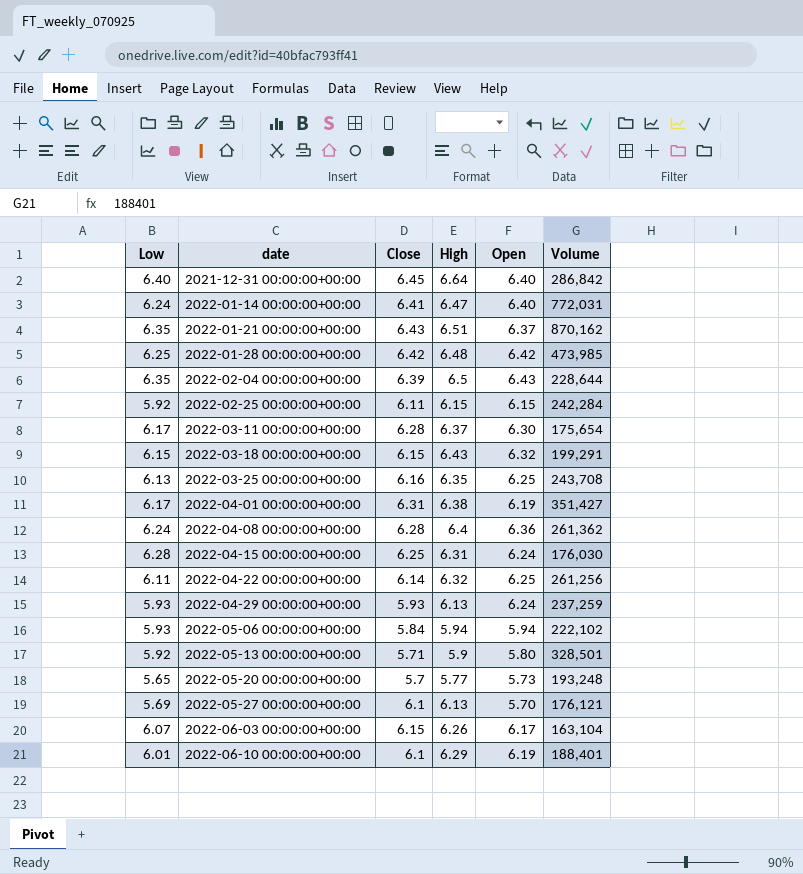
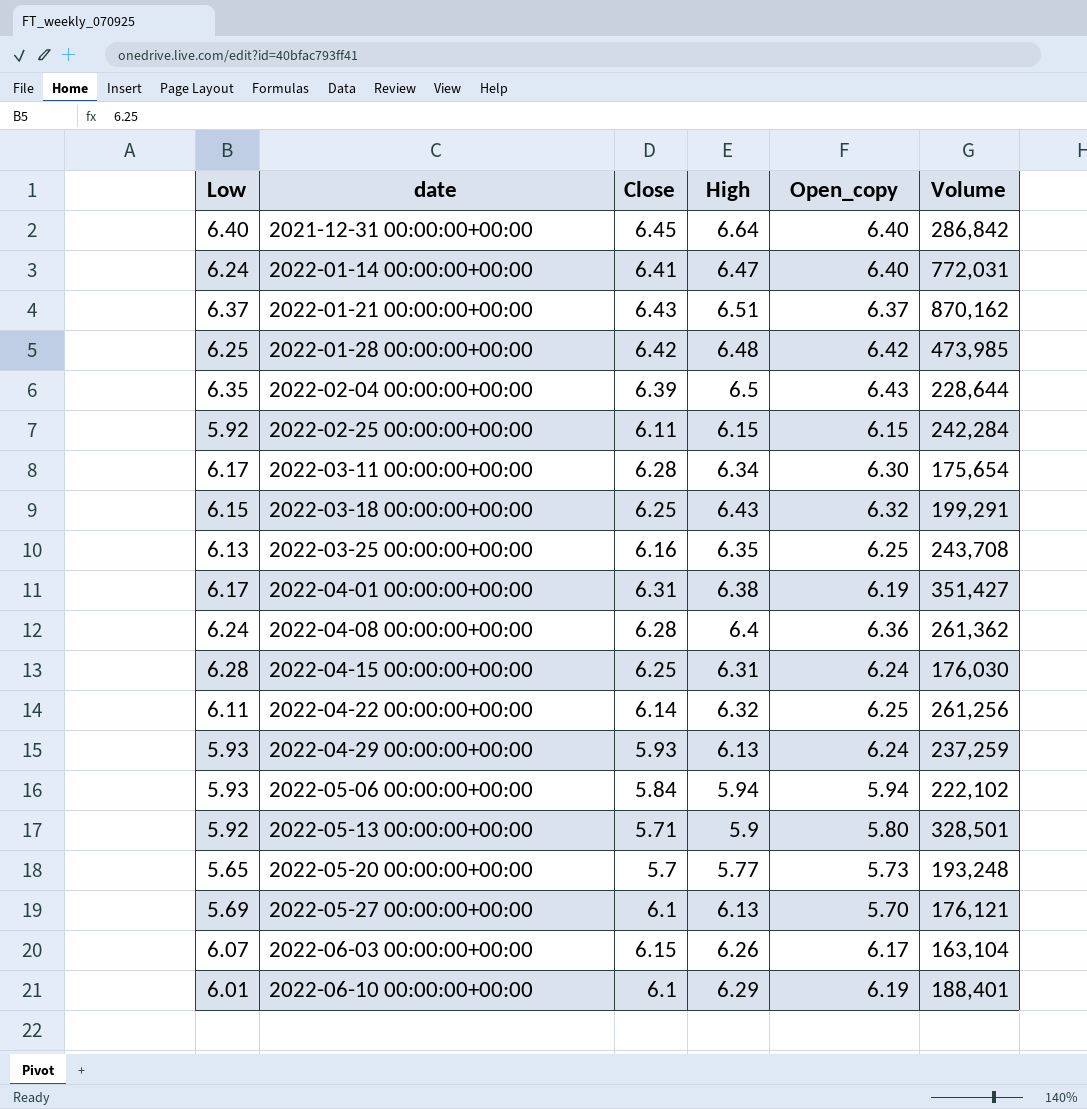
column name: Open -> Open_copy
2022-01-21 00:00:00+00:00 | Low: 6.35 -> 6.37
2022-03-11 00:00:00+00:00 | High: 6.37 -> 6.34
2022-03-18 00:00:00+00:00 | Close: 6.15 -> 6.25

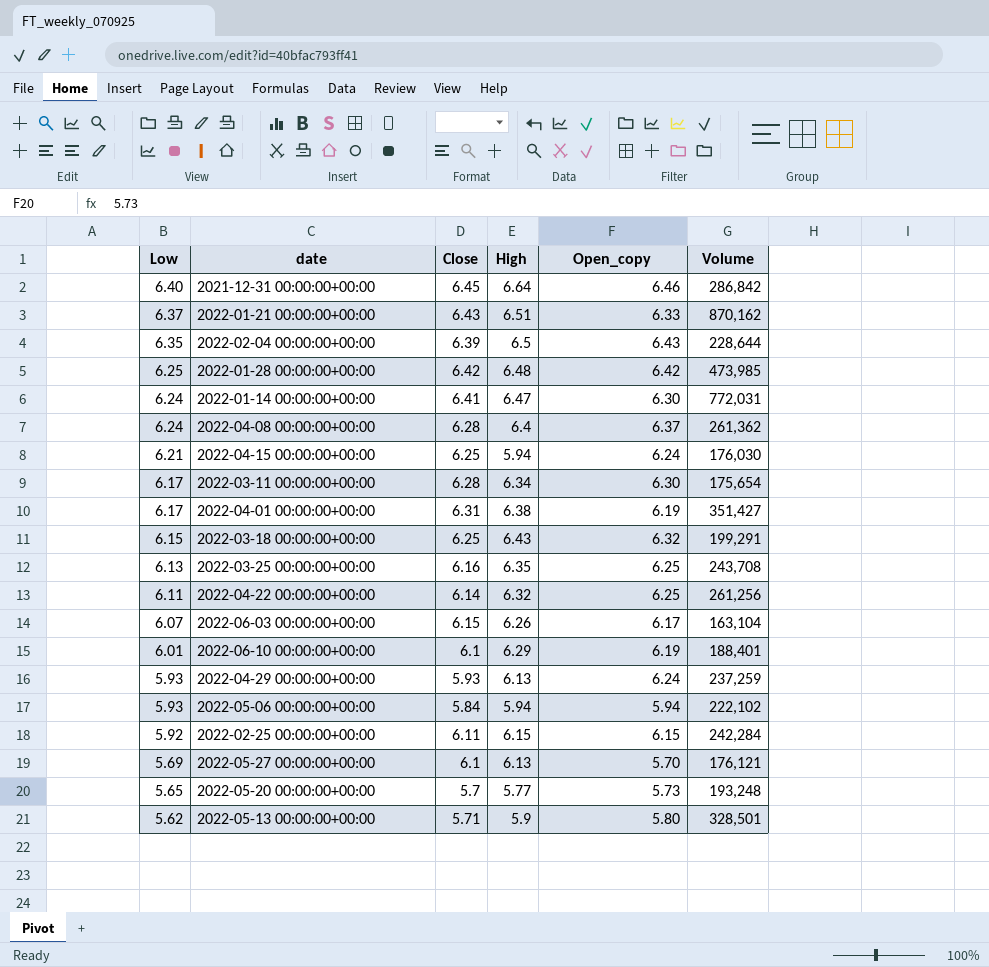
row order: date ascending -> Low descending
2021-12-31 00:00:00+00:00 | Open_copy: 6.40 -> 6.46
2022-01-21 00:00:00+00:00 | Open_copy: 6.37 -> 6.33
2022-01-14 00:00:00+00:00 | Open_copy: 6.40 -> 6.30
2022-04-08 00:00:00+00:00 | Open_copy: 6.36 -> 6.37
2022-04-15 00:00:00+00:00 | Low: 6.28 -> 6.21
2022-04-15 00:00:00+00:00 | High: 6.31 -> 5.94
2022-05-13 00:00:00+00:00 | Low: 5.92 -> 5.62

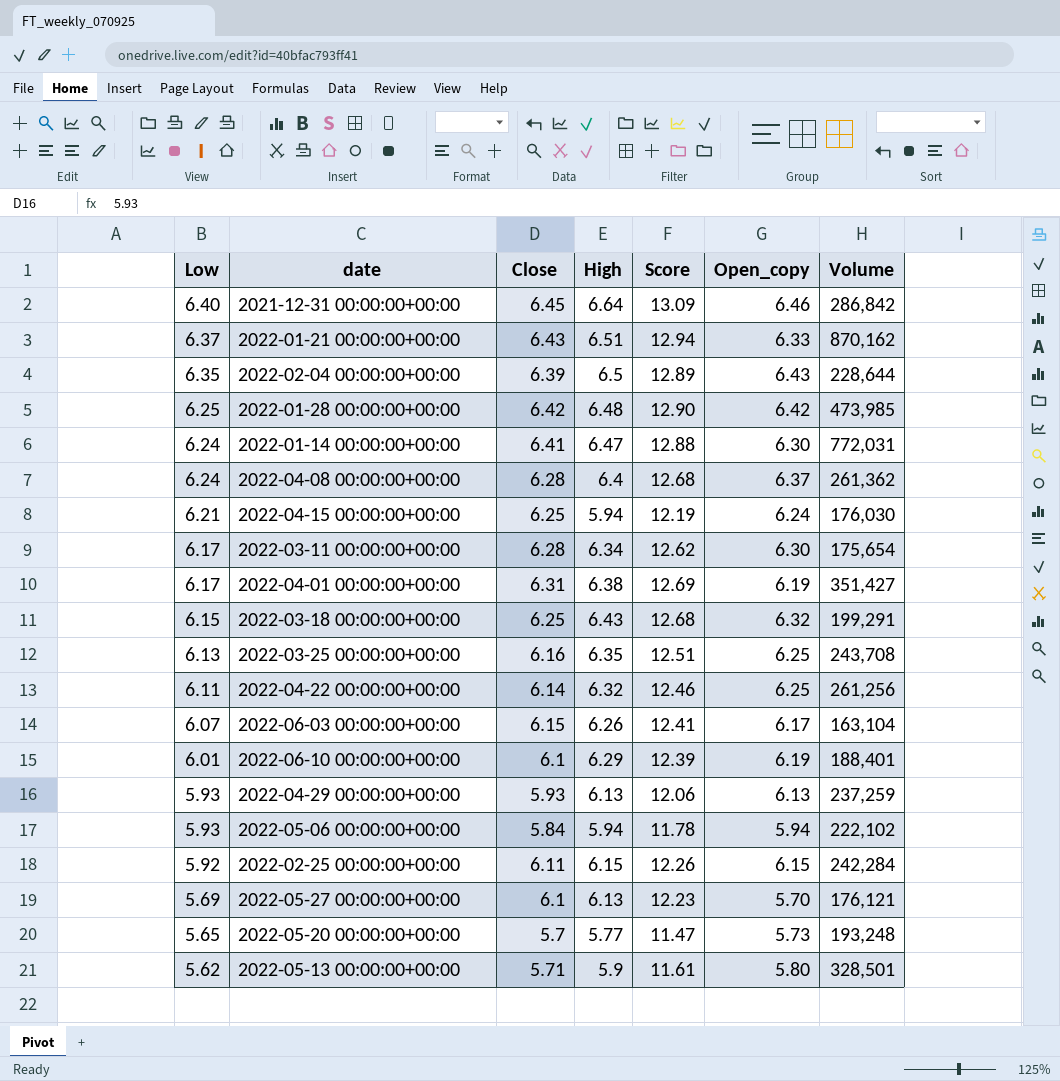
column Score | formula: none -> [Close] + [High]
2022-04-29 00:00:00+00:00 | Open_copy: 6.24 -> 6.13

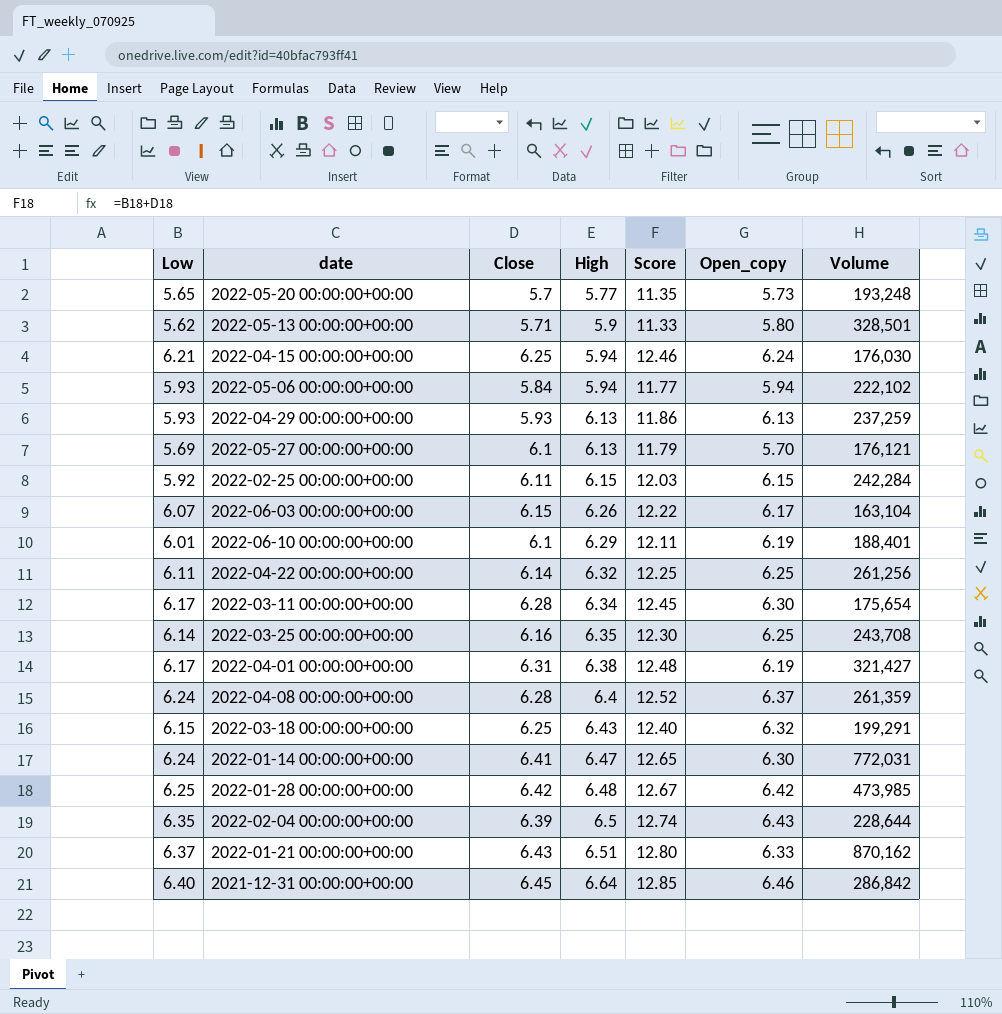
row order: Low descending -> High ascending
column Score | formula: [Close] + [High] -> [Low] + [Close]
2022-03-25 00:00:00+00:00 | Low: 6.13 -> 6.14
2022-04-01 00:00:00+00:00 | Volume: 351,427 -> 321,427
2022-04-08 00:00:00+00:00 | Volume: 261,362 -> 261,359

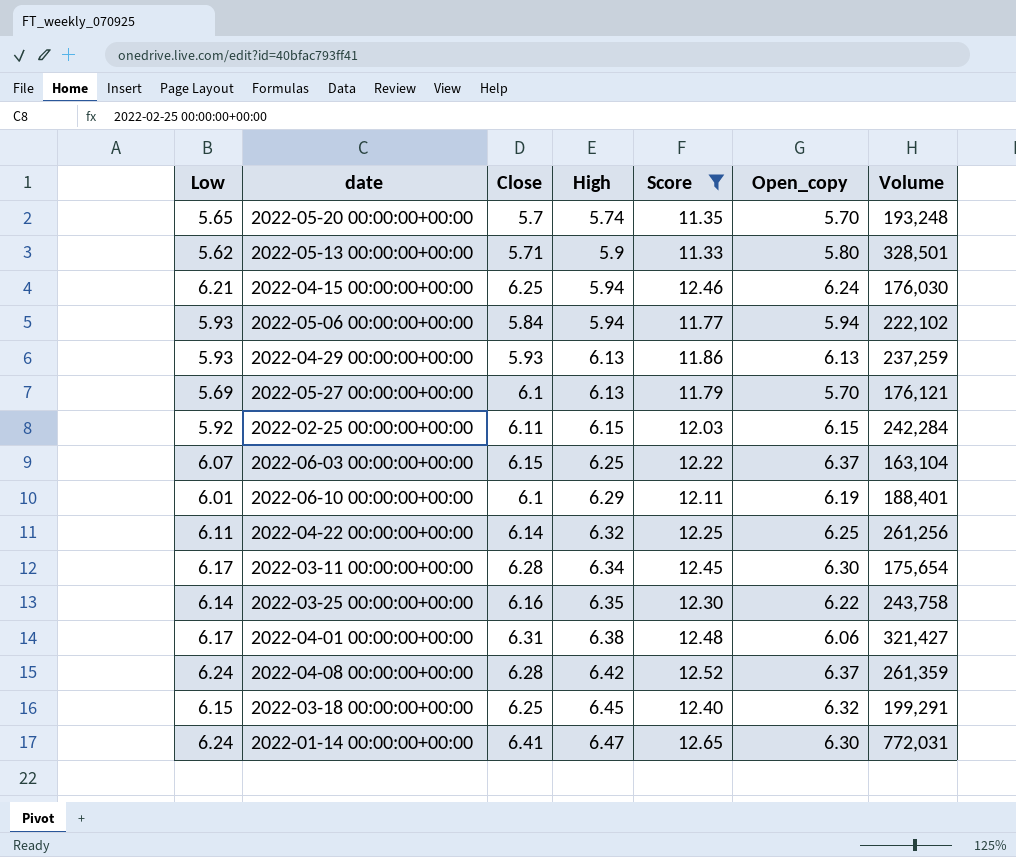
filter: none -> Score <= 12.65
2022-05-20 00:00:00+00:00 | High: 5.77 -> 5.74
2022-05-20 00:00:00+00:00 | Open_copy: 5.73 -> 5.70
2022-06-03 00:00:00+00:00 | High: 6.26 -> 6.25
2022-06-03 00:00:00+00:00 | Open_copy: 6.17 -> 6.37
2022-03-25 00:00:00+00:00 | Open_copy: 6.25 -> 6.22
2022-03-25 00:00:00+00:00 | Volume: 243,708 -> 243,758
2022-04-01 00:00:00+00:00 | Open_copy: 6.19 -> 6.06
2022-04-08 00:00:00+00:00 | High: 6.4 -> 6.42
2022-03-18 00:00:00+00:00 | High: 6.43 -> 6.45

